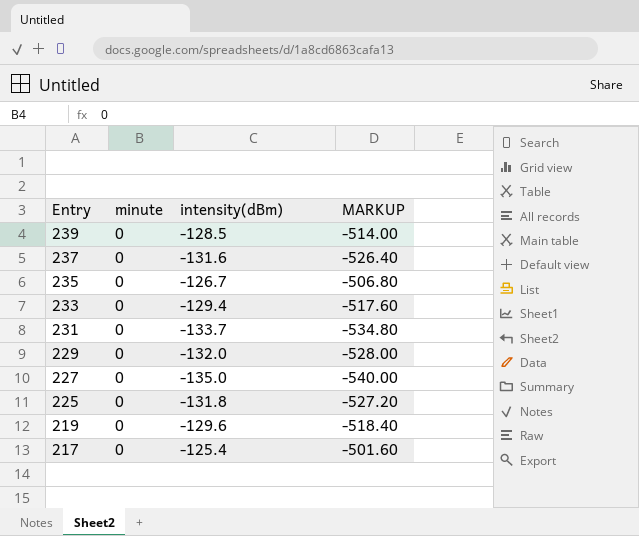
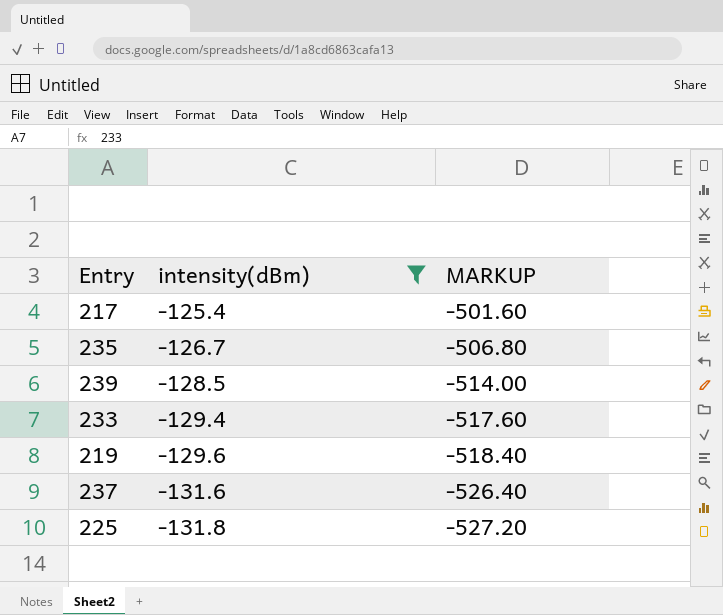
filter: none -> intensity(dBm) >= -131.8
row order: Entry descending -> intensity(dBm) descending
column minute | position: 2 -> none

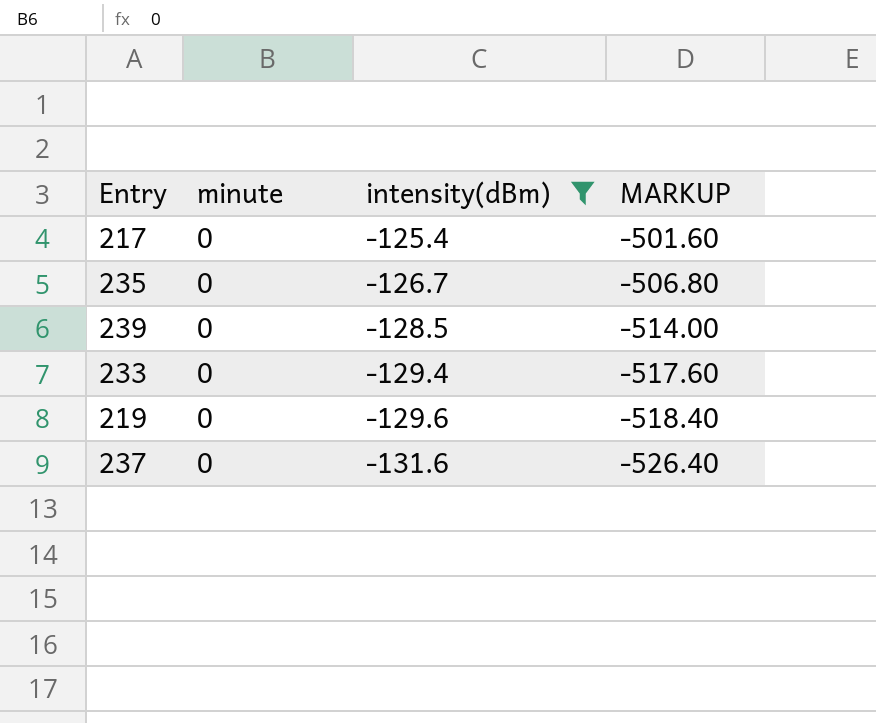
column minute | position: none -> 2
row 225: -131.8 | -527.20 -> none

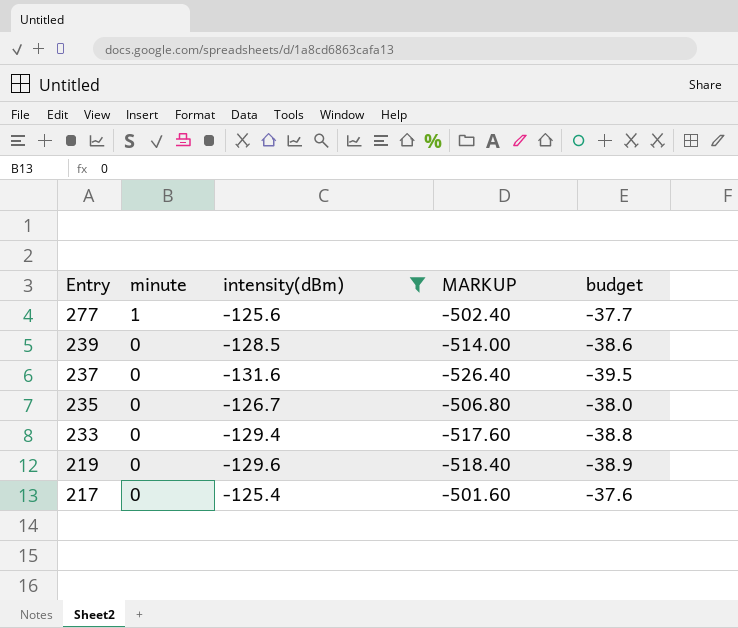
row order: intensity(dBm) descending -> Entry descending
column budget | formula: none -> [intensity(dBm)] * 0.3
row 277: none -> 1 | -125.6 | -502.40 | -37.7

